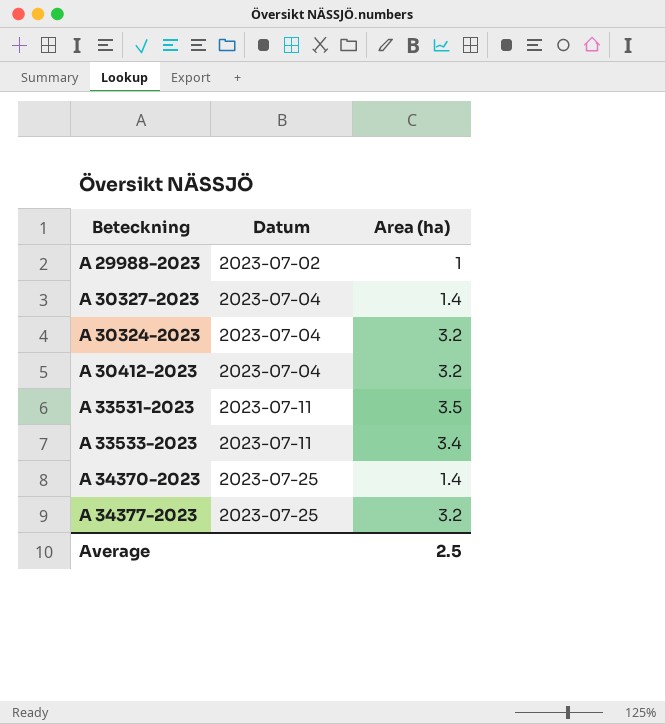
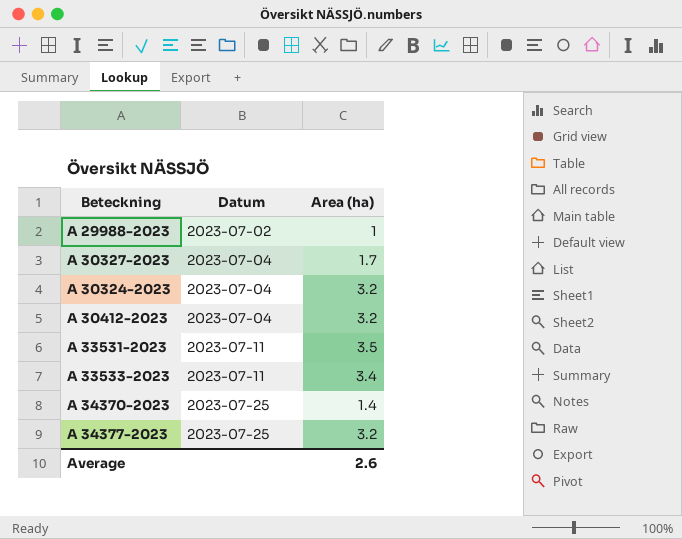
A 30327-2023 | Area (ha): 1.4 -> 1.7
Average | Area (ha): 2.5 -> 2.6

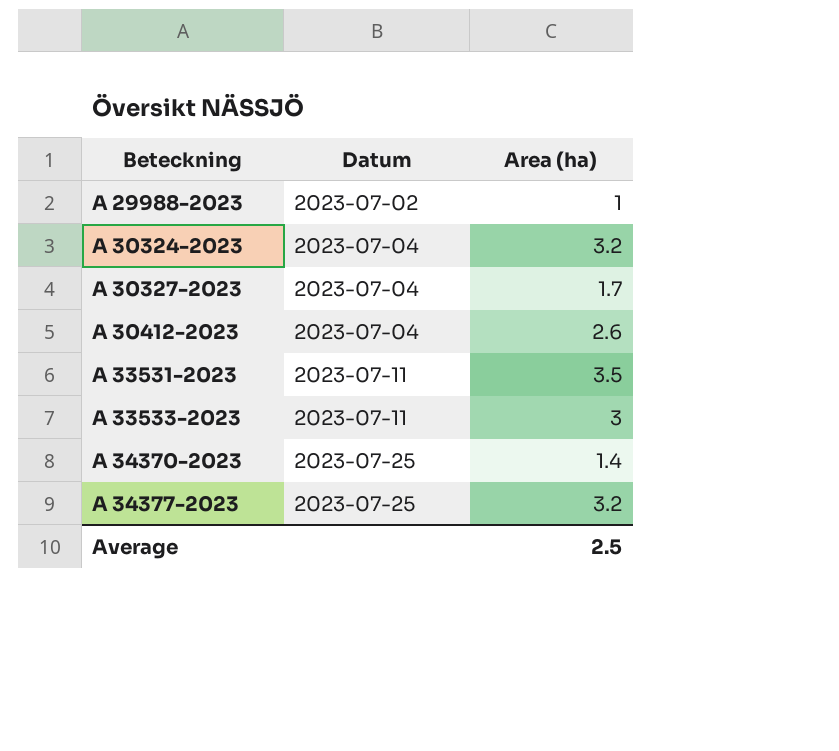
row order: Datum ascending -> Beteckning ascending
A 30412-2023 | Area (ha): 3.2 -> 2.6
A 33533-2023 | Area (ha): 3.4 -> 3
Average | Area (ha): 2.6 -> 2.5

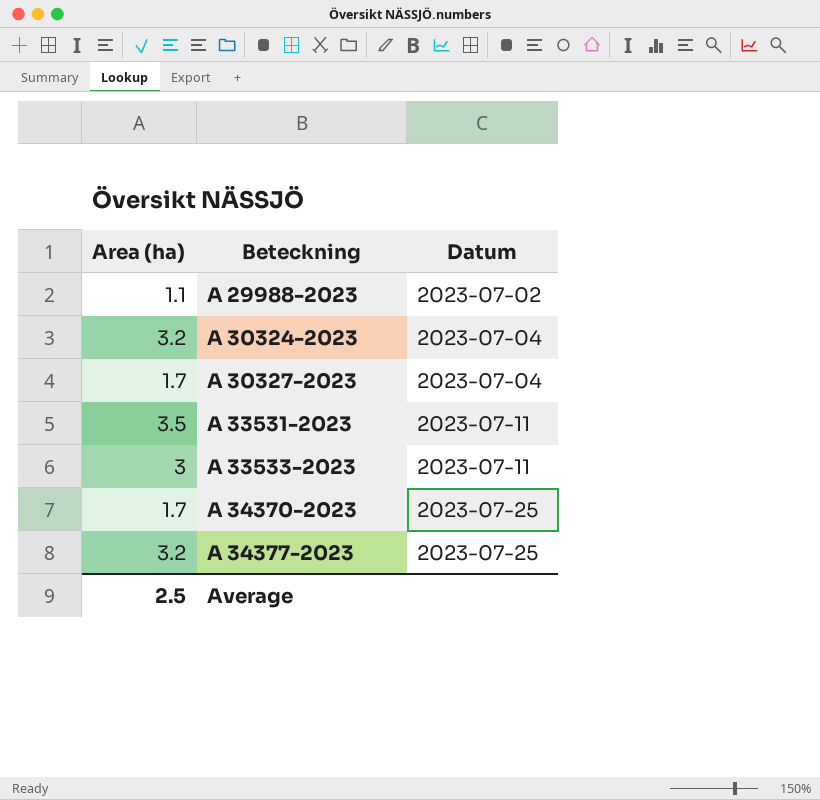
column Area (ha) | position: 3 -> 1
row A 30412-2023: 2023-07-04 | 2.6 -> none
A 29988-2023 | Area (ha): 1 -> 1.1
A 34370-2023 | Area (ha): 1.4 -> 1.7

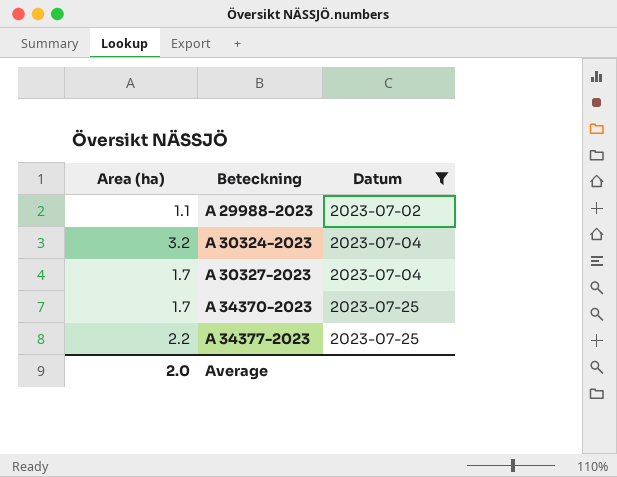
filter: none -> Datum != 2023-07-11
A 34377-2023 | Area (ha): 3.2 -> 2.2
Average | Area (ha): 2.5 -> 2.0

